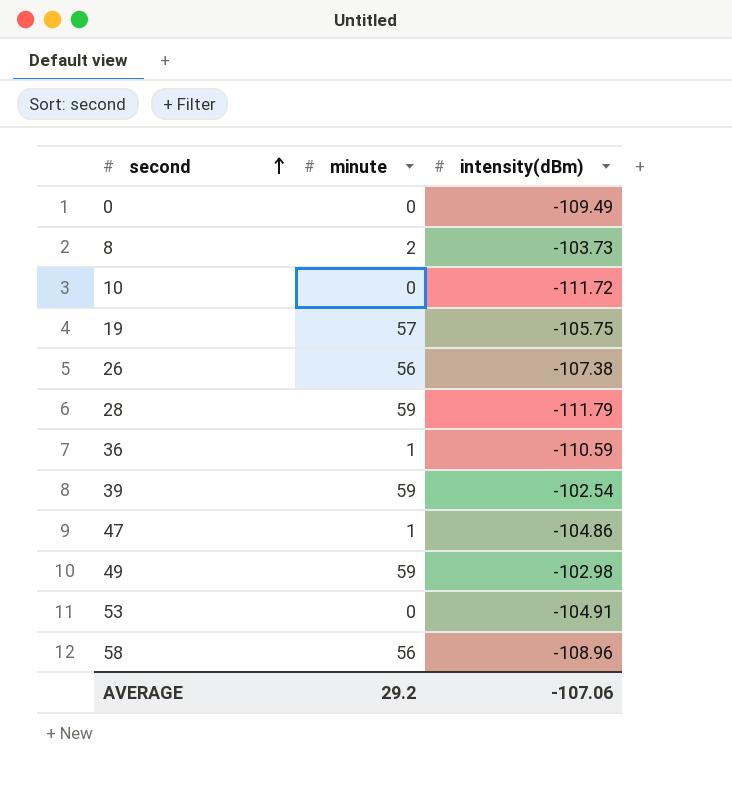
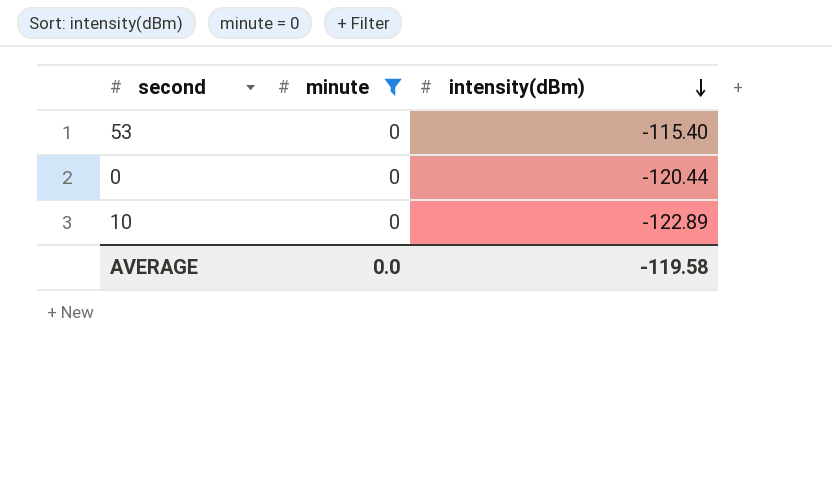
filter: none -> minute = 0
row order: second ascending -> intensity(dBm) descending
53 | intensity(dBm): -104.91 -> -115.40
0 | intensity(dBm): -109.49 -> -120.44
10 | intensity(dBm): -111.72 -> -122.89
AVERAGE | minute: 29.2 -> 0.0
AVERAGE | intensity(dBm): -107.06 -> -119.58

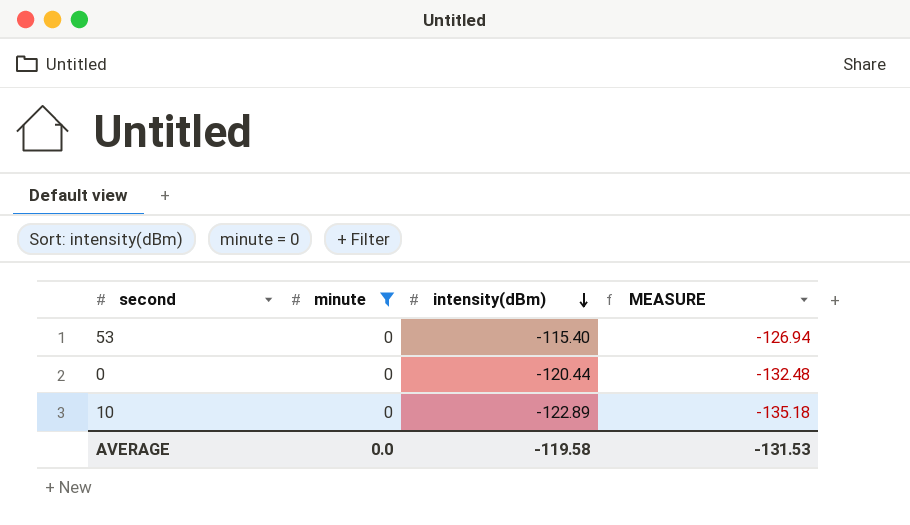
column MEASURE | formula: none -> [intensity(dBm)] * 1.1

